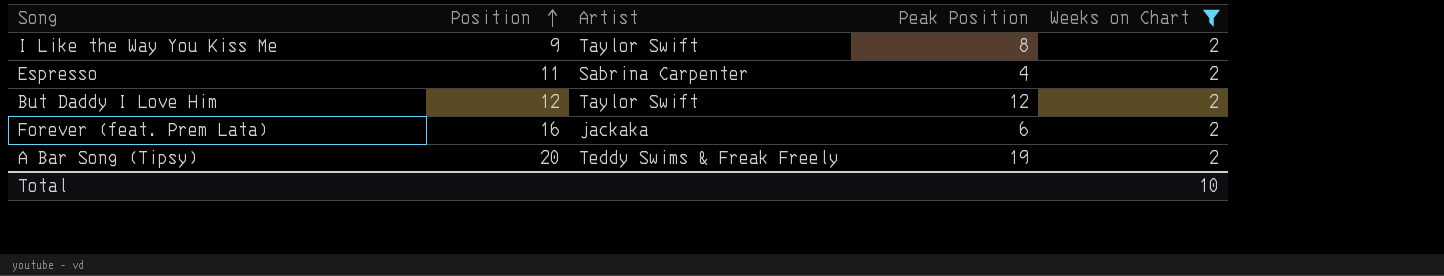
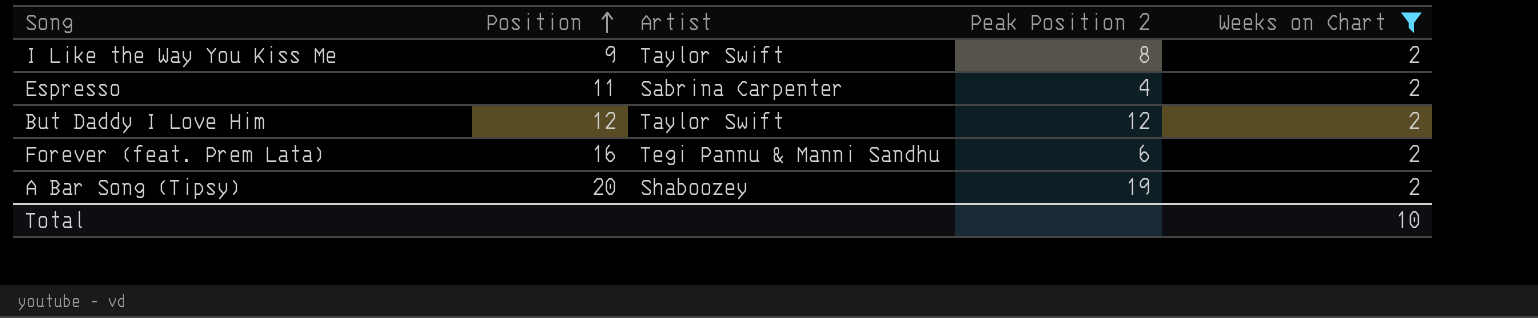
column name: Peak Position -> Peak Position 2
Forever (feat. Prem Lata) | Artist: jackaka -> Tegi Pannu & Manni Sandhu
A Bar Song (Tipsy) | Artist: Teddy Swims & Freak Freely -> Shaboozey

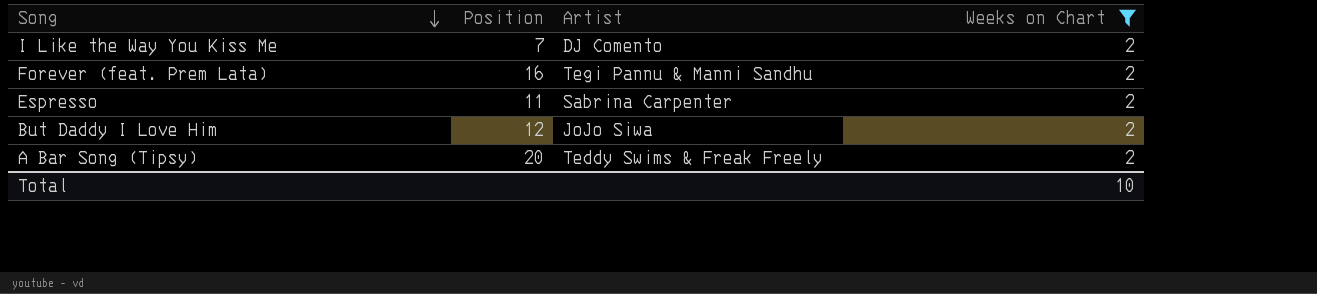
row order: Position ascending -> Song descending
column Peak Position 2 | position: 4 -> none
I Like the Way You Kiss Me | Position: 9 -> 7
I Like the Way You Kiss Me | Artist: Taylor Swift -> DJ Comento
But Daddy I Love Him | Artist: Taylor Swift -> JoJo Siwa
A Bar Song (Tipsy) | Artist: Shaboozey -> Teddy Swims & Freak Freely

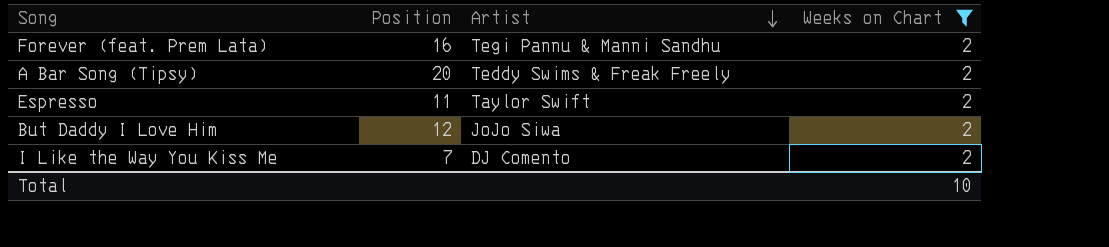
row order: Song descending -> Artist descending
Espresso | Artist: Sabrina Carpenter -> Taylor Swift

